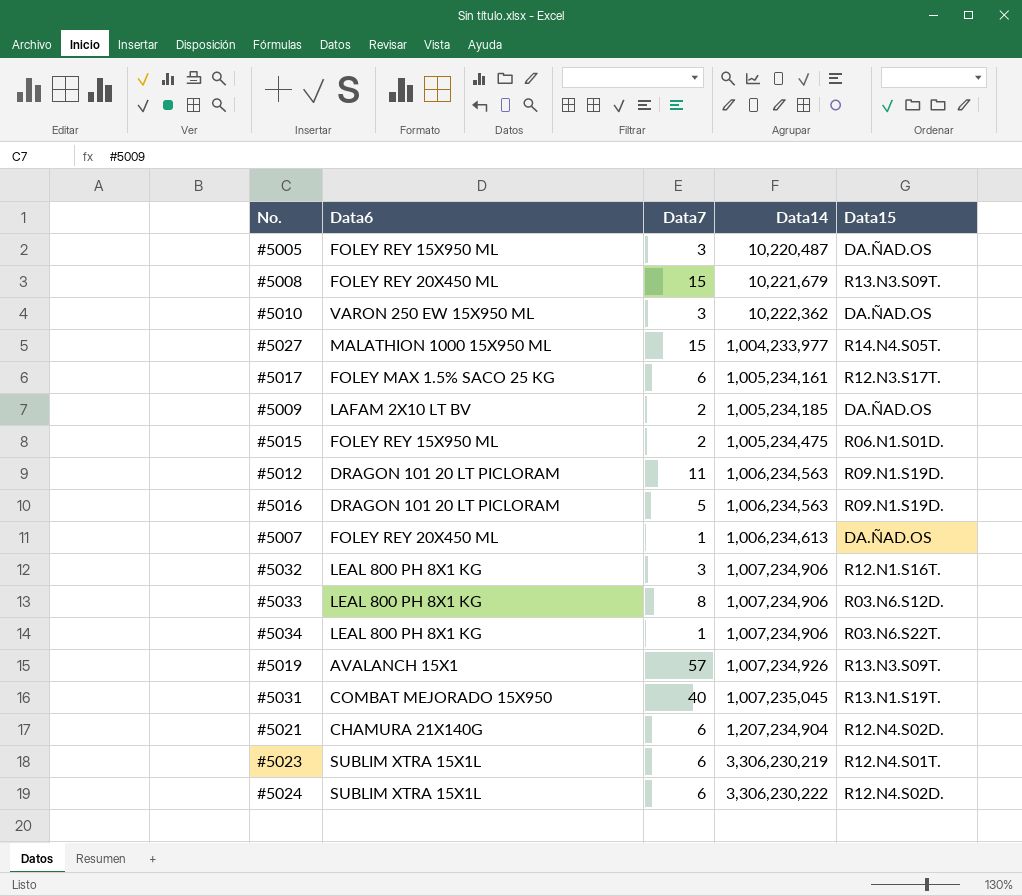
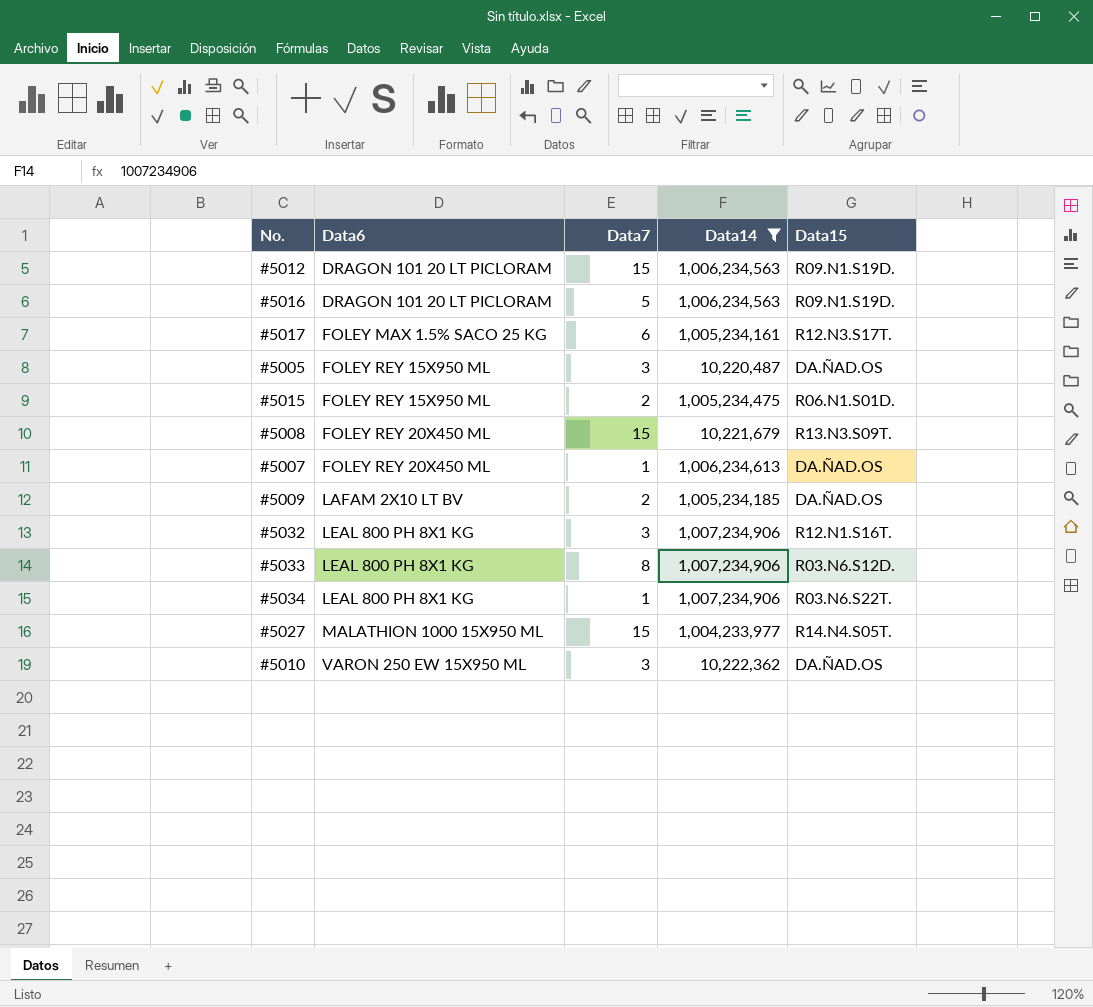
filter: none -> Data14 <= 1,007,234,906
row order: Data14 ascending -> Data6 ascending
#5012 | Data7: 11 -> 15

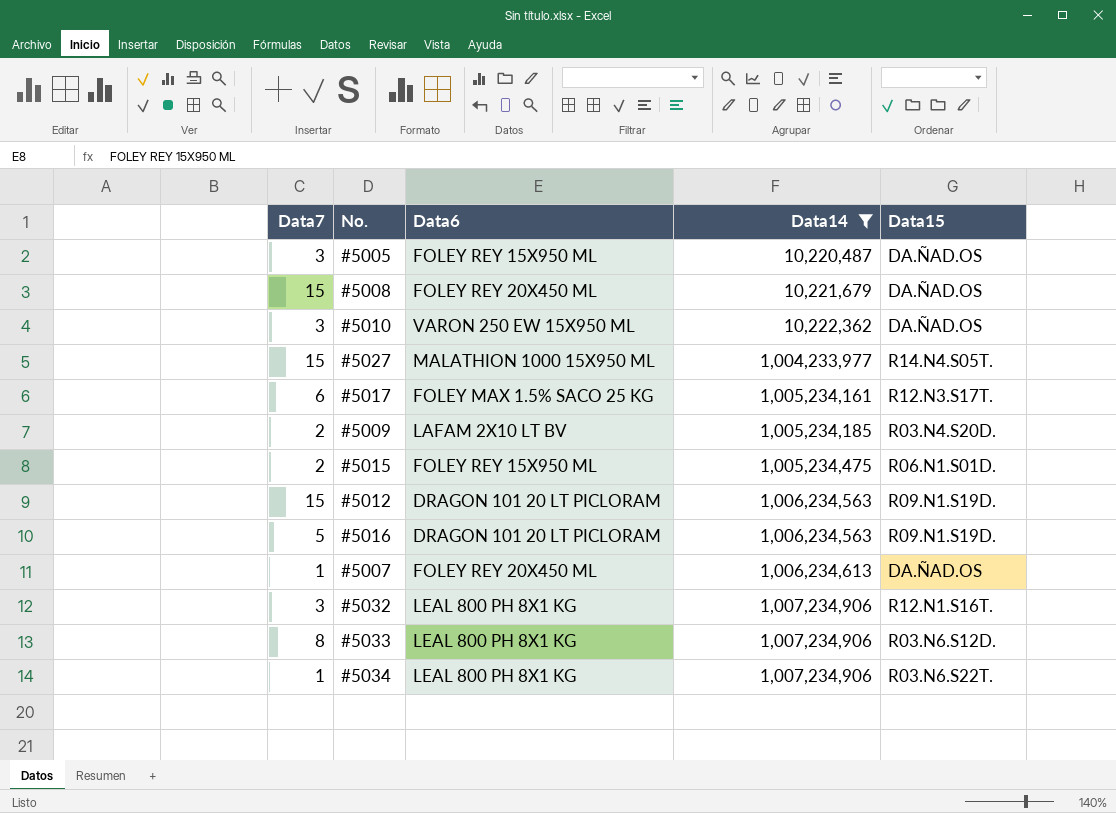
row order: Data6 ascending -> Data14 ascending
column Data7 | position: 3 -> 1
#5008 | Data15: R13.N3.S09T. -> DA.ÑAD.OS
#5009 | Data15: DA.ÑAD.OS -> R03.N4.S20D.

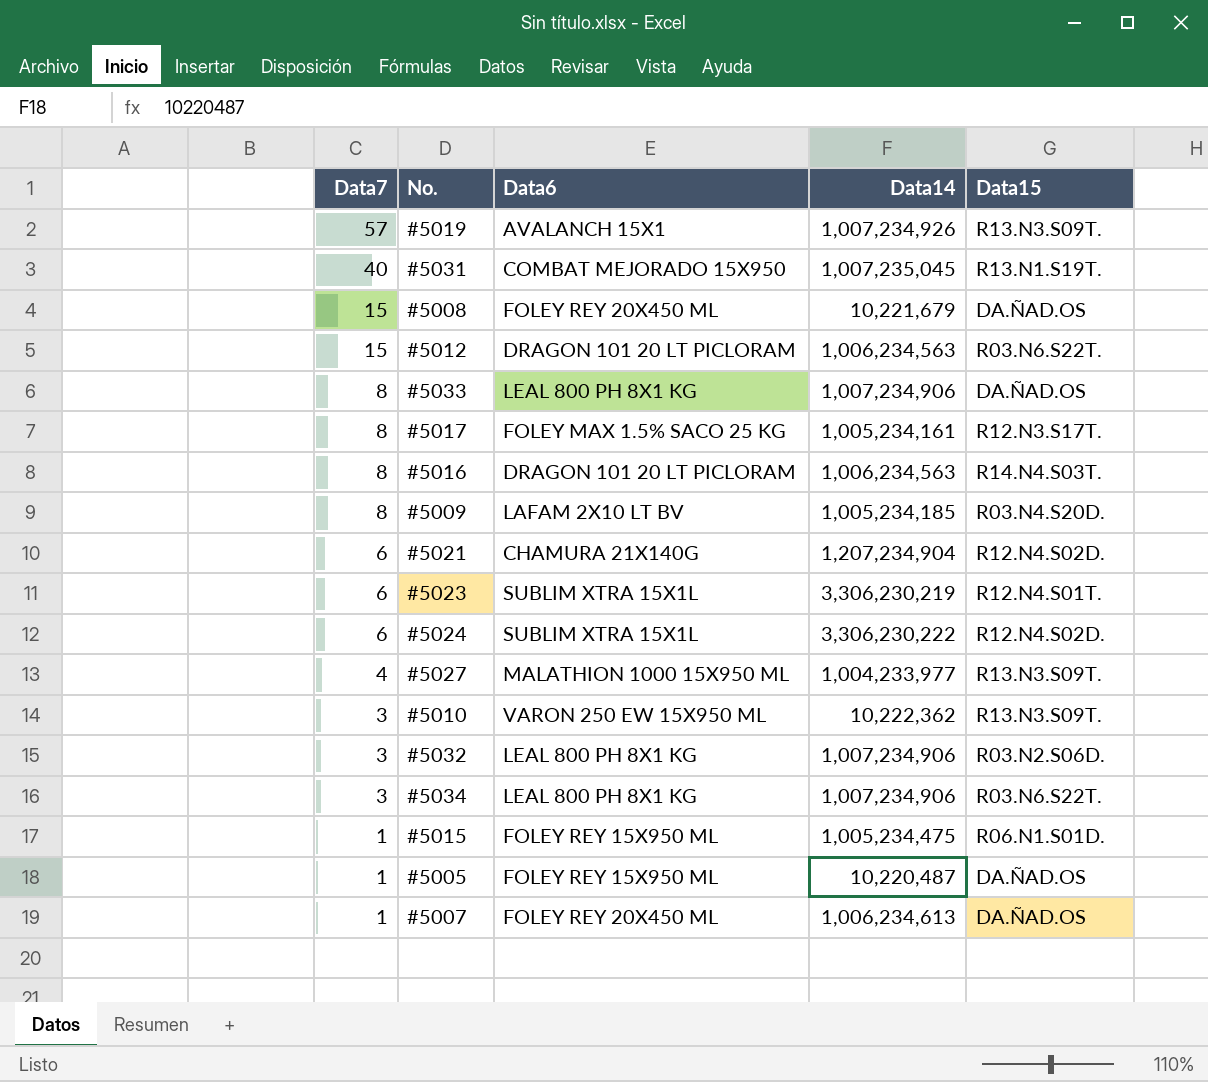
filter: Data14 <= 1,007,234,906 -> none
row order: Data14 ascending -> Data7 descending
#5012 | Data15: R09.N1.S19D. -> R03.N6.S22T.
#5033 | Data15: R03.N6.S12D. -> DA.ÑAD.OS
#5017 | Data7: 6 -> 8
#5016 | Data7: 5 -> 8
#5016 | Data15: R09.N1.S19D. -> R14.N4.S03T.
#5009 | Data7: 2 -> 8
#5027 | Data7: 15 -> 4
#5027 | Data15: R14.N4.S05T. -> R13.N3.S09T.
#5010 | Data15: DA.ÑAD.OS -> R13.N3.S09T.
#5032 | Data15: R12.N1.S16T. -> R03.N2.S06D.
#5034 | Data7: 1 -> 3
#5015 | Data7: 2 -> 1
#5005 | Data7: 3 -> 1

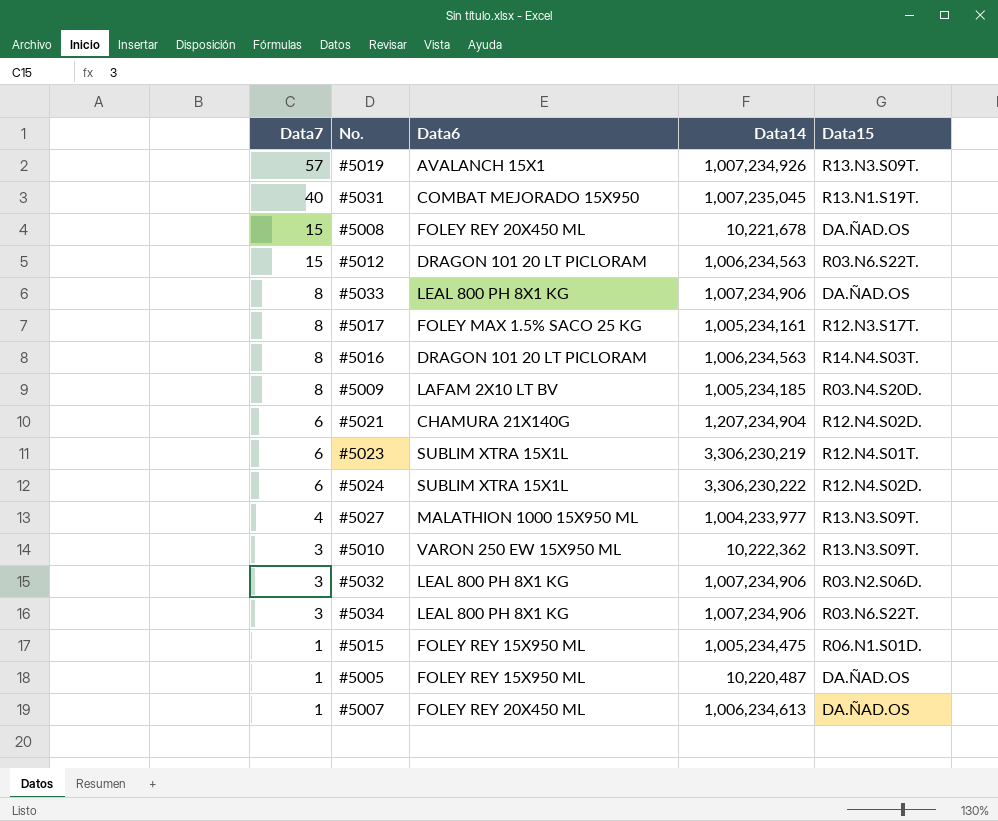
#5008 | Data14: 10,221,679 -> 10,221,678

